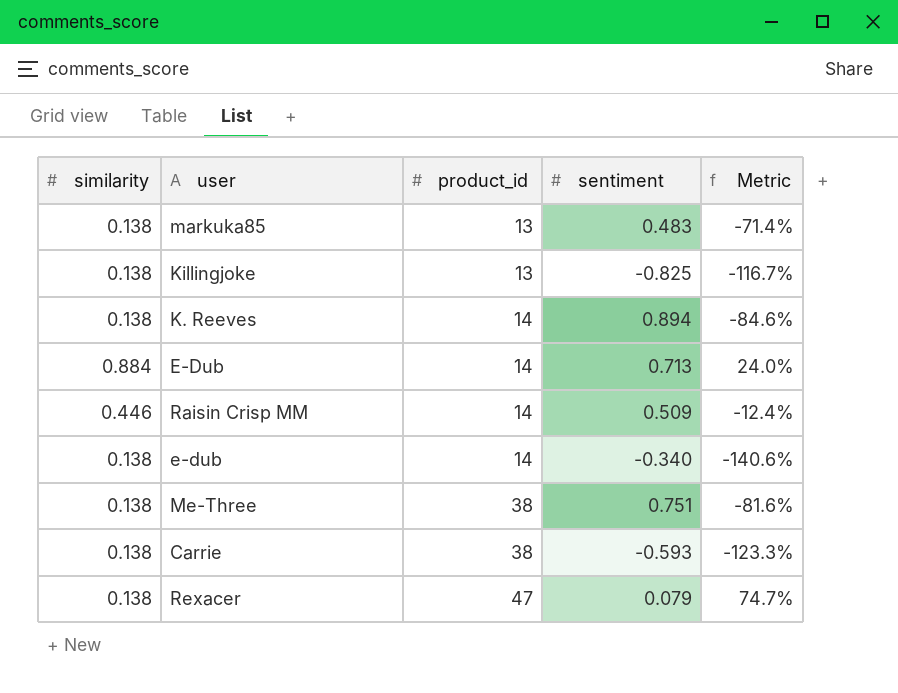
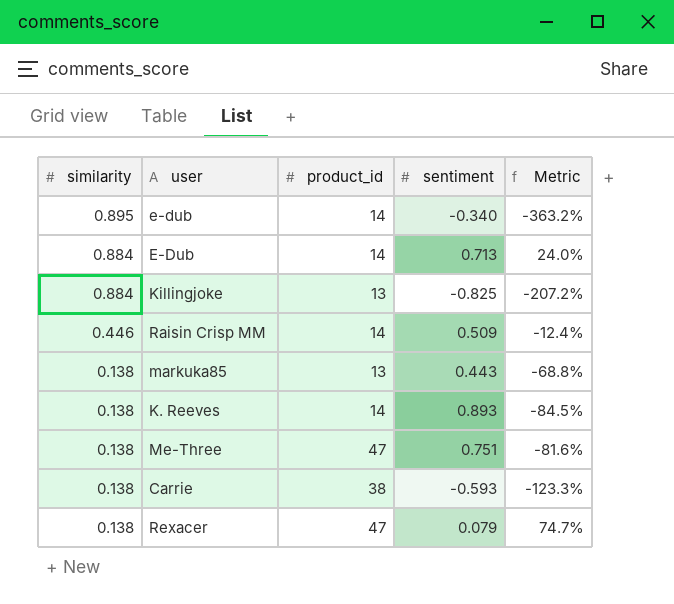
row order: product_id ascending -> similarity descending
e-dub | similarity: 0.138 -> 0.895
e-dub | Metric: -140.6% -> -363.2%
Killingjoke | similarity: 0.138 -> 0.884
Killingjoke | Metric: -116.7% -> -207.2%
markuka85 | sentiment: 0.483 -> 0.443
markuka85 | Metric: -71.4% -> -68.8%
K. Reeves | sentiment: 0.894 -> 0.893
K. Reeves | Metric: -84.6% -> -84.5%
Me-Three | product_id: 38 -> 47

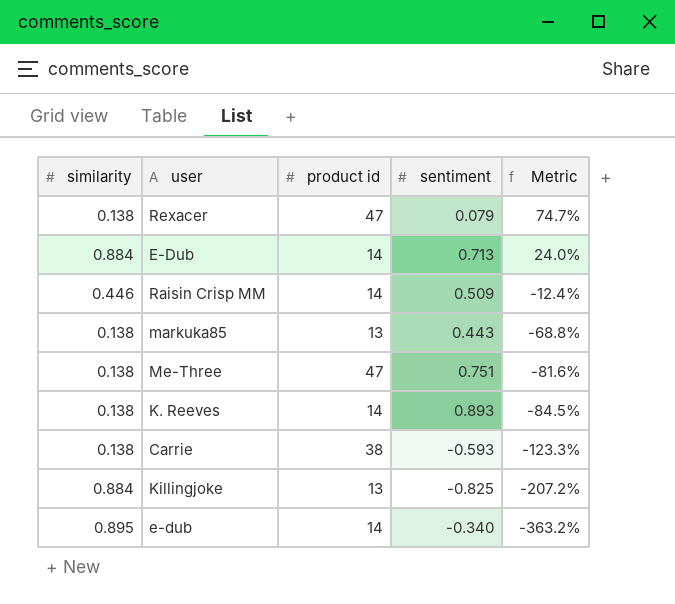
row order: similarity descending -> Metric descending
column name: product_id -> product id

